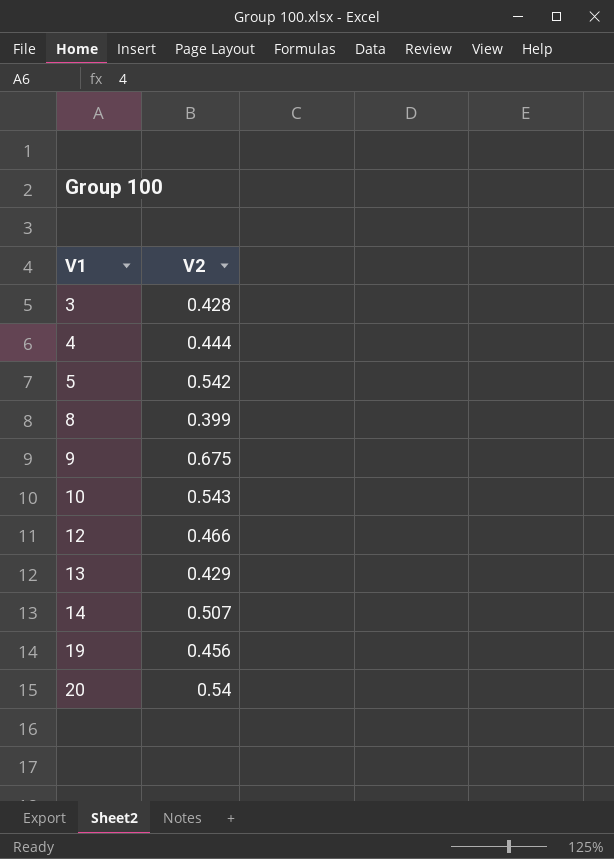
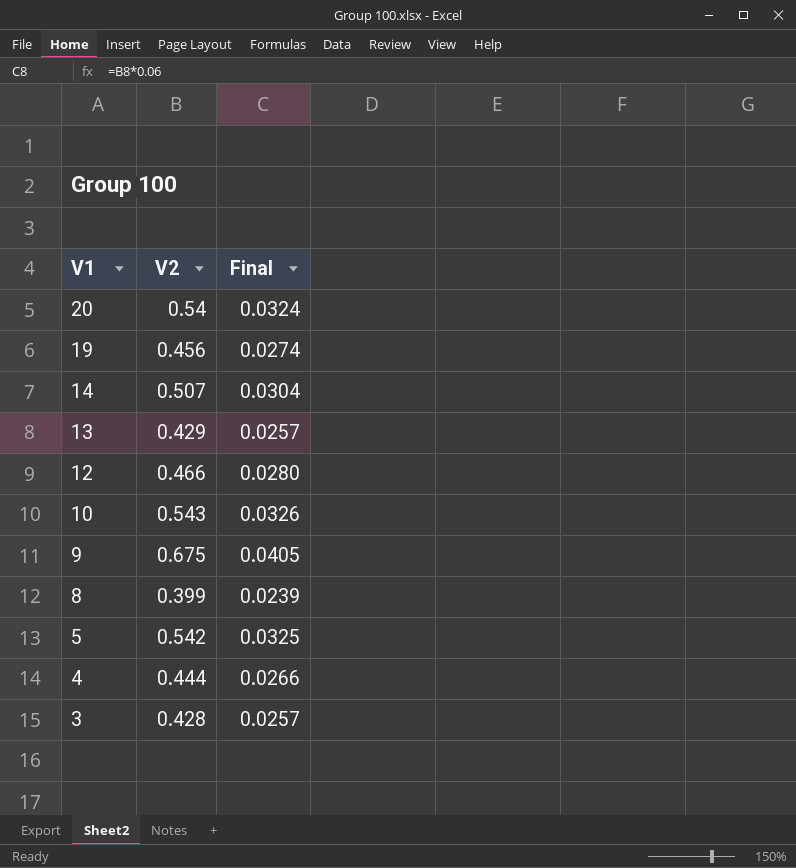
row order: V1 ascending -> V1 descending
column Final | formula: none -> [V2] * 0.06

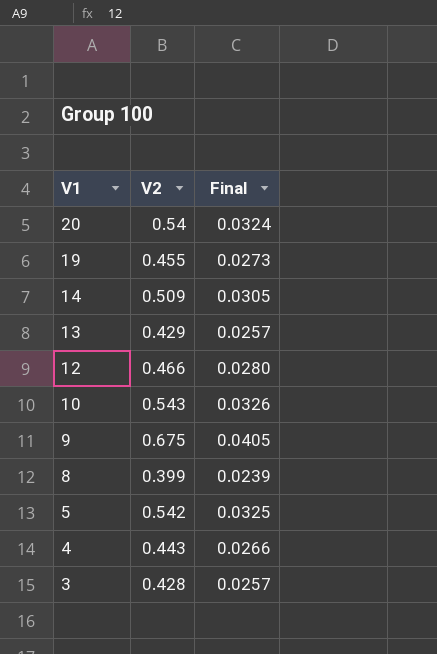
19 | V2: 0.456 -> 0.455
19 | Final: 0.0274 -> 0.0273
14 | V2: 0.507 -> 0.509
14 | Final: 0.0304 -> 0.0305
4 | V2: 0.444 -> 0.443

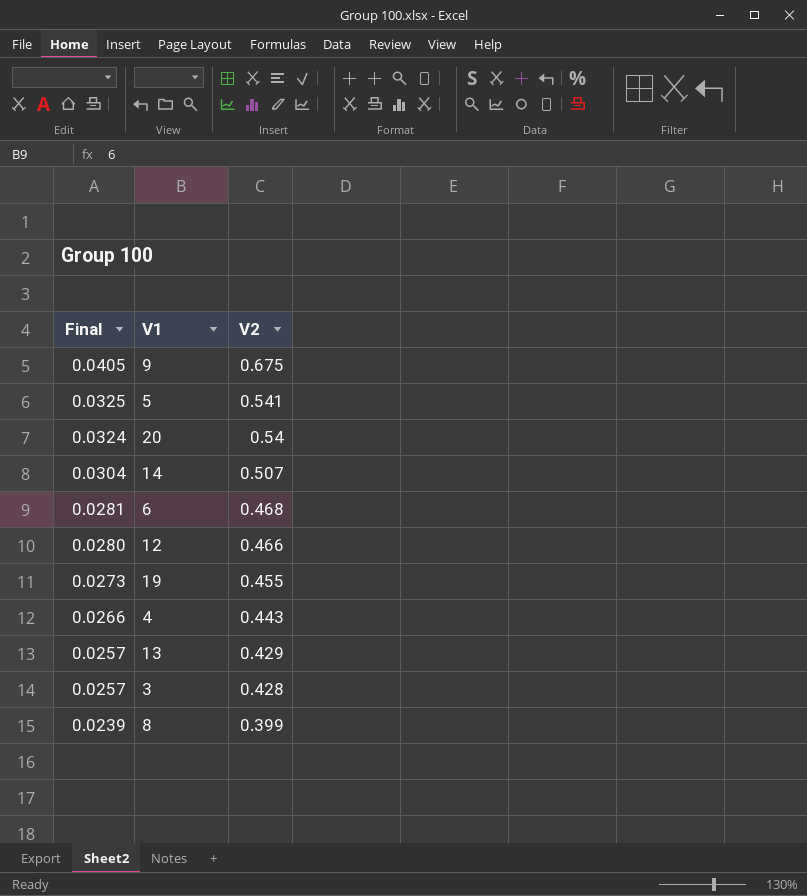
row order: V1 descending -> Final descending
column Final | position: 3 -> 1
row 10: 0.543 | 0.0326 -> none
5 | V2: 0.542 -> 0.541
14 | Final: 0.0305 -> 0.0304
14 | V2: 0.509 -> 0.507
row 6: none -> 0.0281 | 0.468

